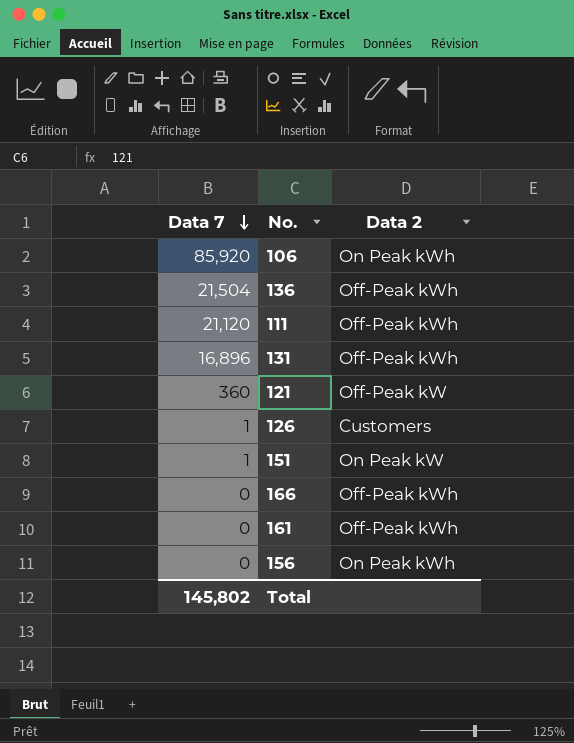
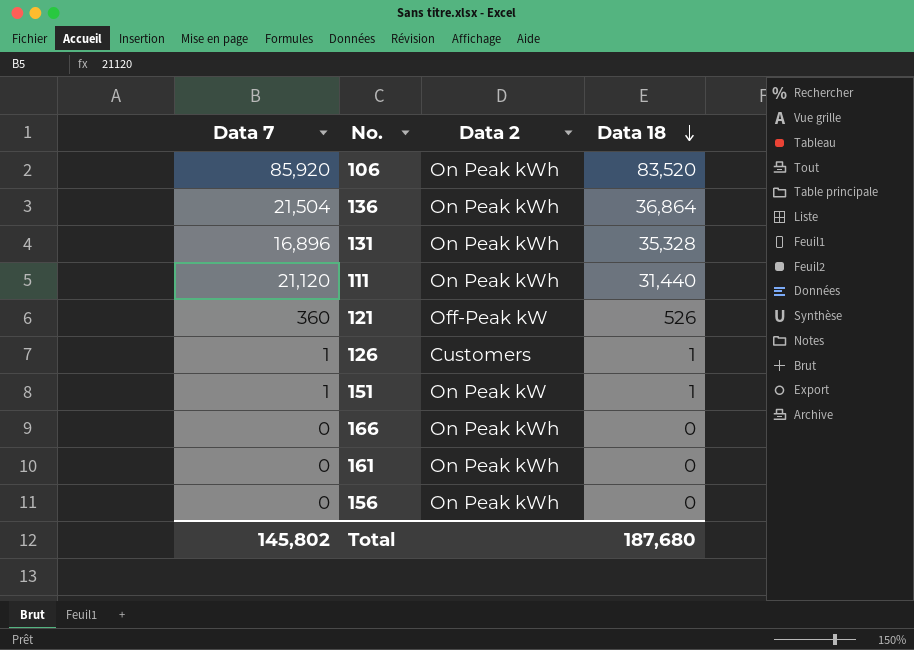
row order: Data 7 descending -> Data 18 descending
column Data 18 | position: none -> 4
136 | Data 2: Off-Peak kWh -> On Peak kWh
131 | Data 2: Off-Peak kWh -> On Peak kWh
111 | Data 2: Off-Peak kWh -> On Peak kWh
166 | Data 2: Off-Peak kWh -> On Peak kWh
161 | Data 2: Off-Peak kWh -> On Peak kWh

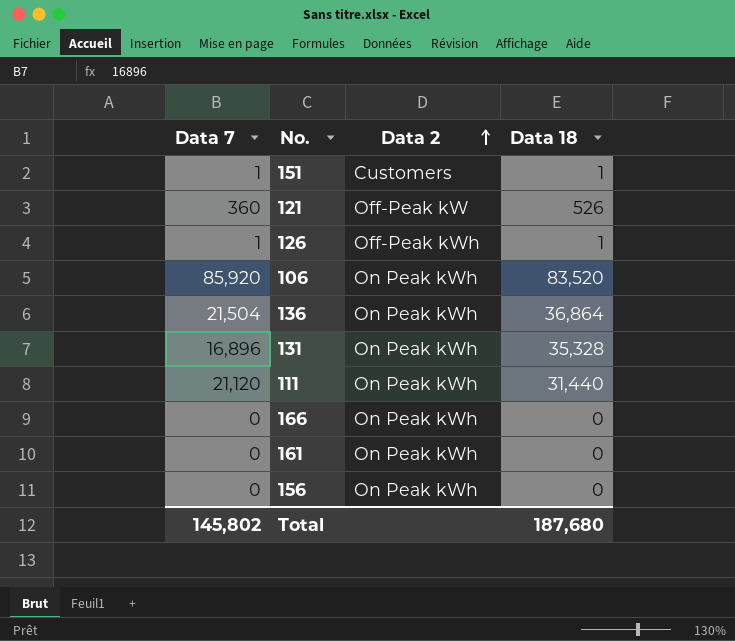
row order: Data 18 descending -> Data 2 ascending
151 | Data 2: On Peak kW -> Customers
126 | Data 2: Customers -> Off-Peak kWh

